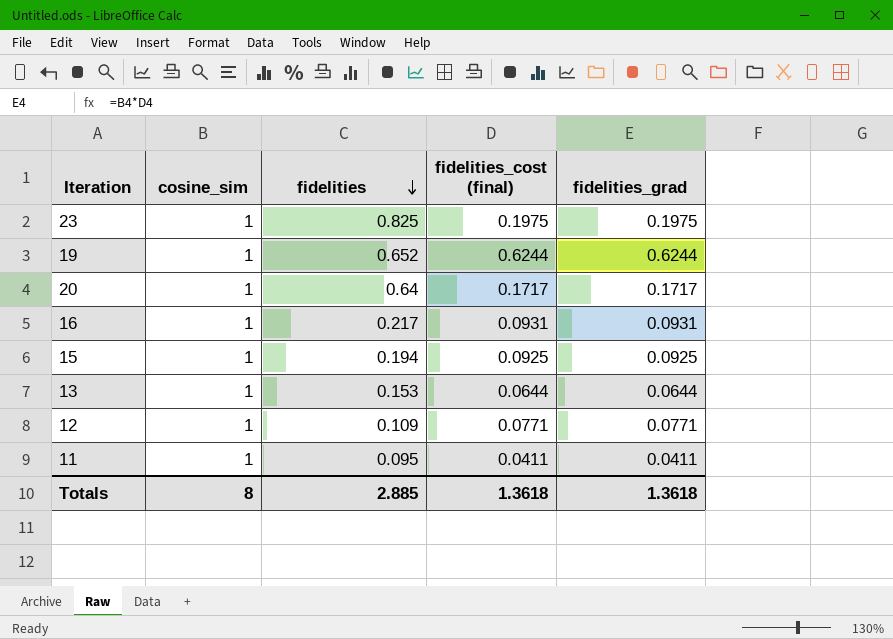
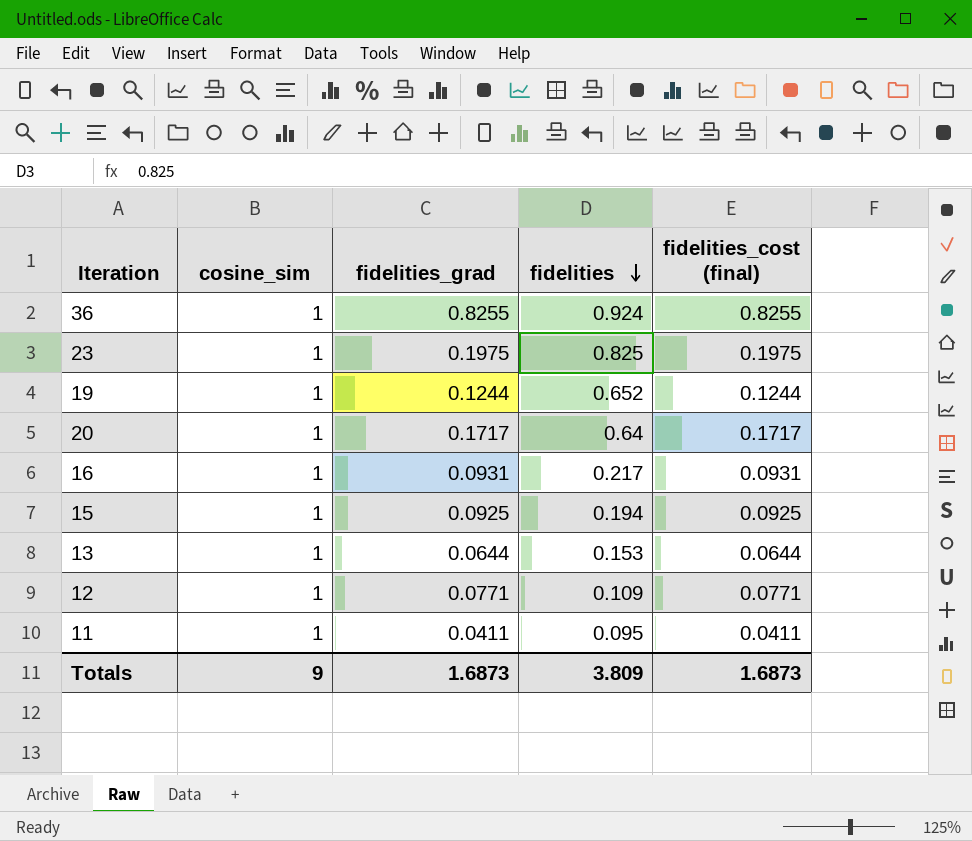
column fidelities_grad | position: 5 -> 3
row 36: none -> 1 | 0.8255 | 0.924 | 0.8255
19 | fidelities_grad: 0.6244 -> 0.1244
19 | fidelities_cost (final): 0.6244 -> 0.1244
Totals | cosine_sim: 8 -> 9
Totals | fidelities_grad: 1.3618 -> 1.6873
Totals | fidelities: 2.885 -> 3.809
Totals | fidelities_cost (final): 1.3618 -> 1.6873

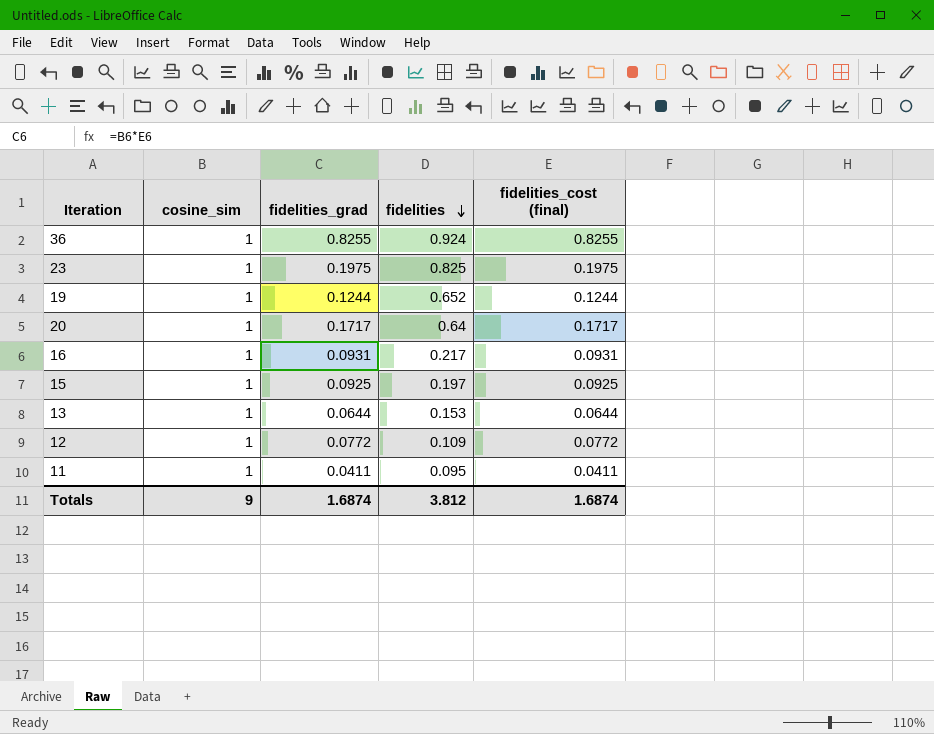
15 | fidelities: 0.194 -> 0.197
12 | fidelities_grad: 0.0771 -> 0.0772
12 | fidelities_cost (final): 0.0771 -> 0.0772
Totals | fidelities_grad: 1.6873 -> 1.6874
Totals | fidelities: 3.809 -> 3.812
Totals | fidelities_cost (final): 1.6873 -> 1.6874

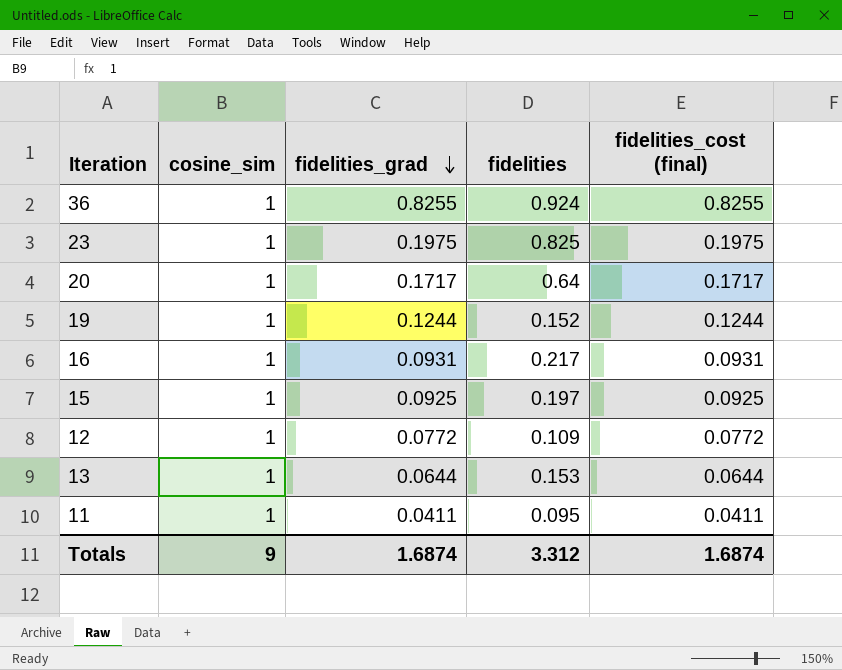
row order: fidelities descending -> fidelities_grad descending
19 | fidelities: 0.652 -> 0.152
Totals | fidelities: 3.812 -> 3.312

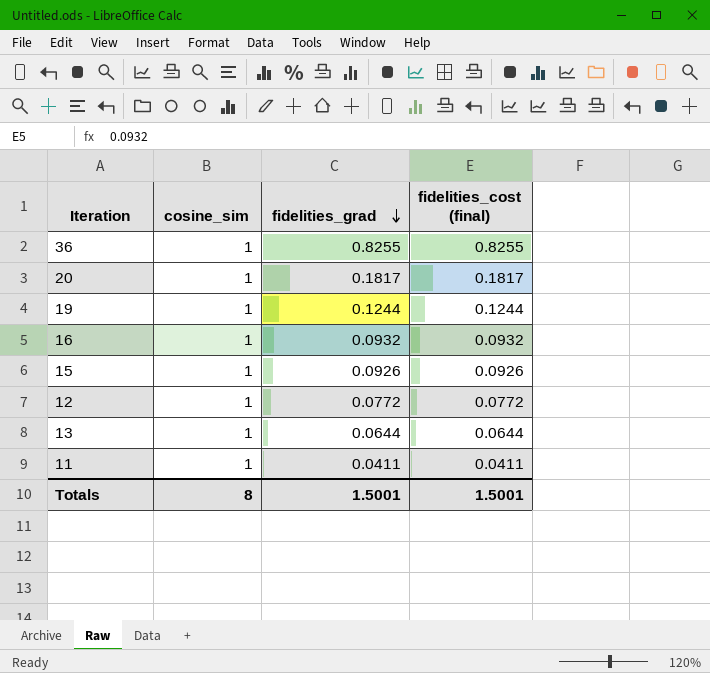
column fidelities | position: 4 -> none
row 23: 1 | 0.1975 | 0.825 | 0.1975 -> none
20 | fidelities_grad: 0.1717 -> 0.1817
20 | fidelities_cost (final): 0.1717 -> 0.1817
16 | fidelities_grad: 0.0931 -> 0.0932
16 | fidelities_cost (final): 0.0931 -> 0.0932
15 | fidelities_grad: 0.0925 -> 0.0926
15 | fidelities_cost (final): 0.0925 -> 0.0926
Totals | cosine_sim: 9 -> 8
Totals | fidelities_grad: 1.6874 -> 1.5001
Totals | fidelities_cost (final): 1.6874 -> 1.5001

